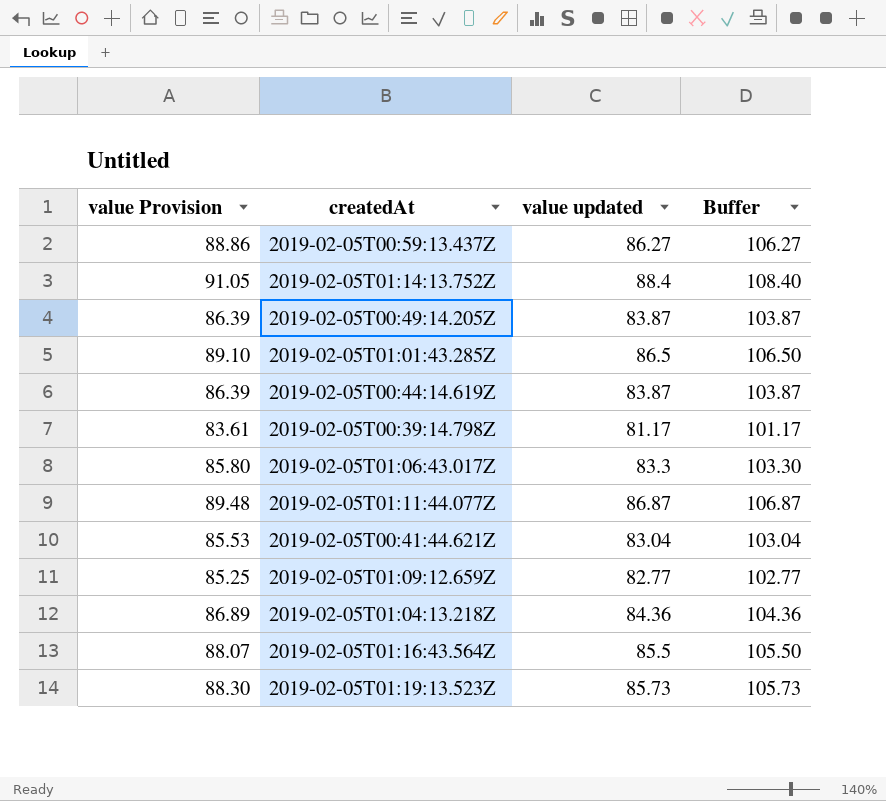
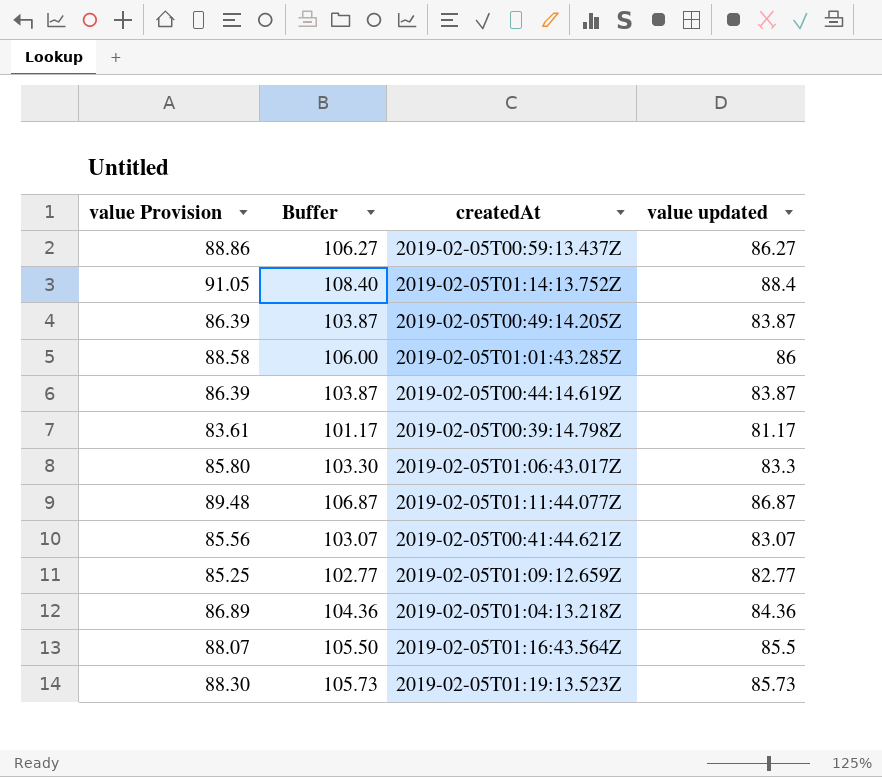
column Buffer | position: 4 -> 2
2019-02-05T01:01:43.285Z | value Provision: 89.10 -> 88.58
2019-02-05T01:01:43.285Z | Buffer: 106.50 -> 106.00
2019-02-05T01:01:43.285Z | value updated: 86.5 -> 86
2019-02-05T00:41:44.621Z | value Provision: 85.53 -> 85.56
2019-02-05T00:41:44.621Z | Buffer: 103.04 -> 103.07
2019-02-05T00:41:44.621Z | value updated: 83.04 -> 83.07

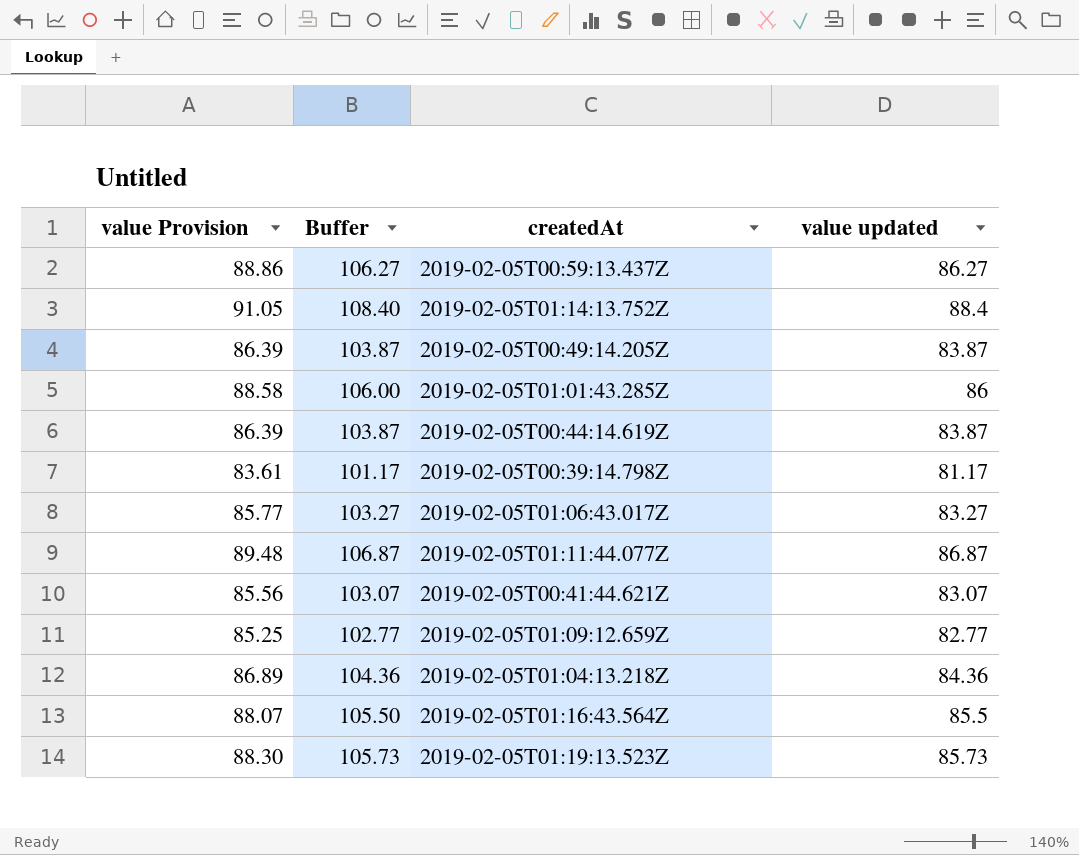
2019-02-05T01:06:43.017Z | value Provision: 85.80 -> 85.77
2019-02-05T01:06:43.017Z | Buffer: 103.30 -> 103.27
2019-02-05T01:06:43.017Z | value updated: 83.3 -> 83.27

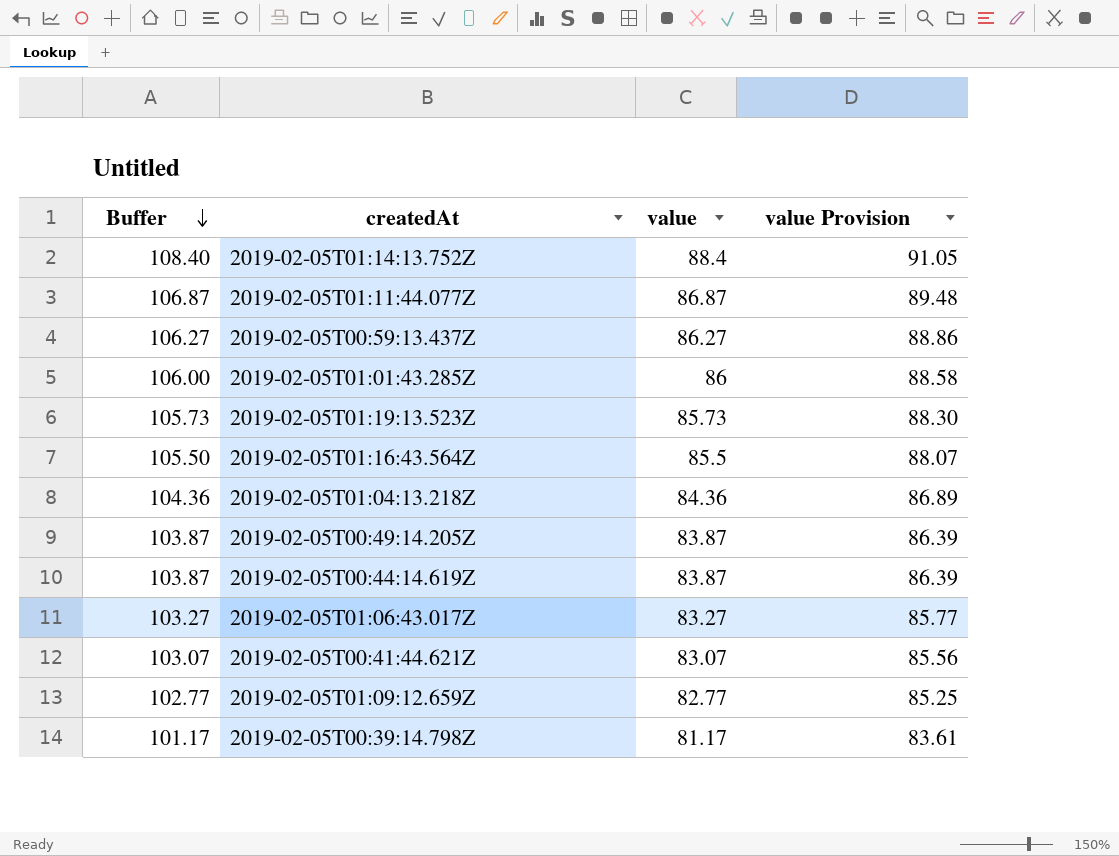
row order: none -> Buffer descending
column name: value updated -> value
column value Provision | position: 1 -> 4

